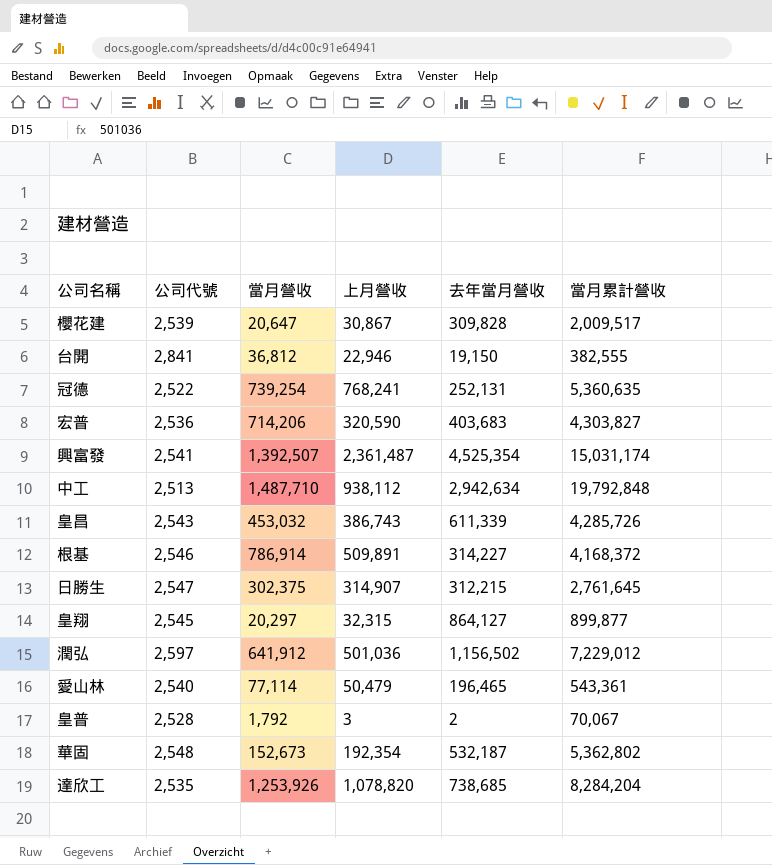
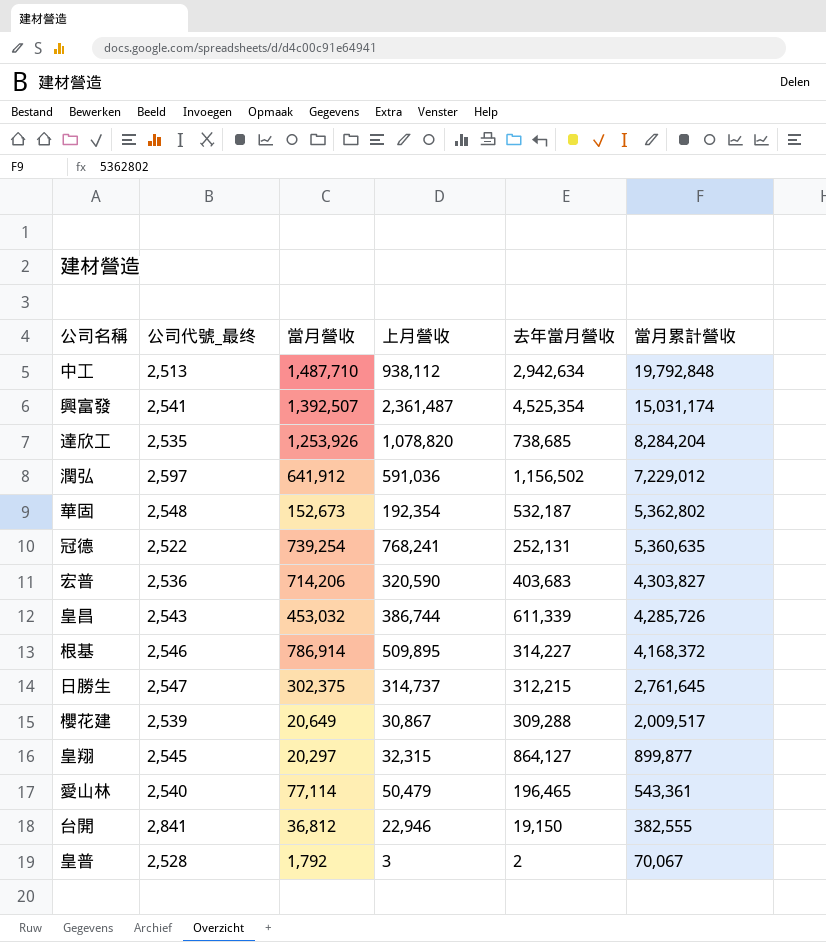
row order: none -> 當月累計營收 descending
column name: 公司代號 -> 公司代號_最终
潤弘 | 上月營收: 501,036 -> 591,036
皇昌 | 上月營收: 386,743 -> 386,744
根基 | 上月營收: 509,891 -> 509,895
日勝生 | 上月營收: 314,907 -> 314,737
櫻花建 | 當月營收: 20,647 -> 20,649
櫻花建 | 去年當月營收: 309,828 -> 309,288

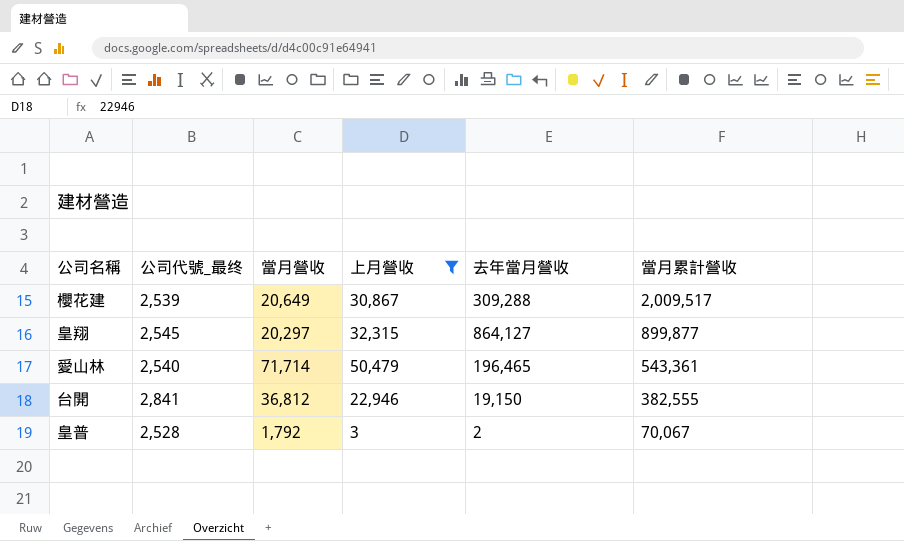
filter: none -> 上月營收 <= 50,479
愛山林 | 當月營收: 77,114 -> 71,714

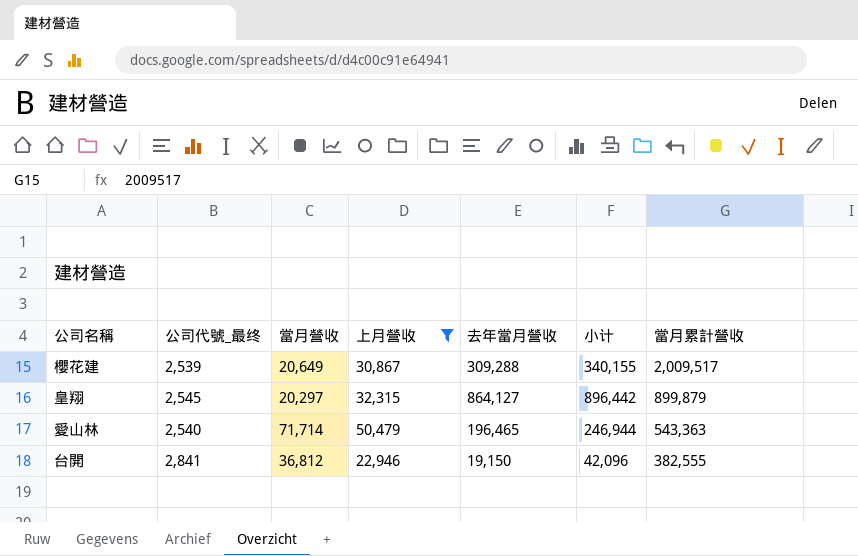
column 小计 | formula: none -> [上月營收] + [去年當月營收]
row 皇普: 2,528 | 1,792 | 3 | 2 | 70,067 -> none
皇翔 | 當月累計營收: 899,877 -> 899,879
愛山林 | 當月累計營收: 543,361 -> 543,363

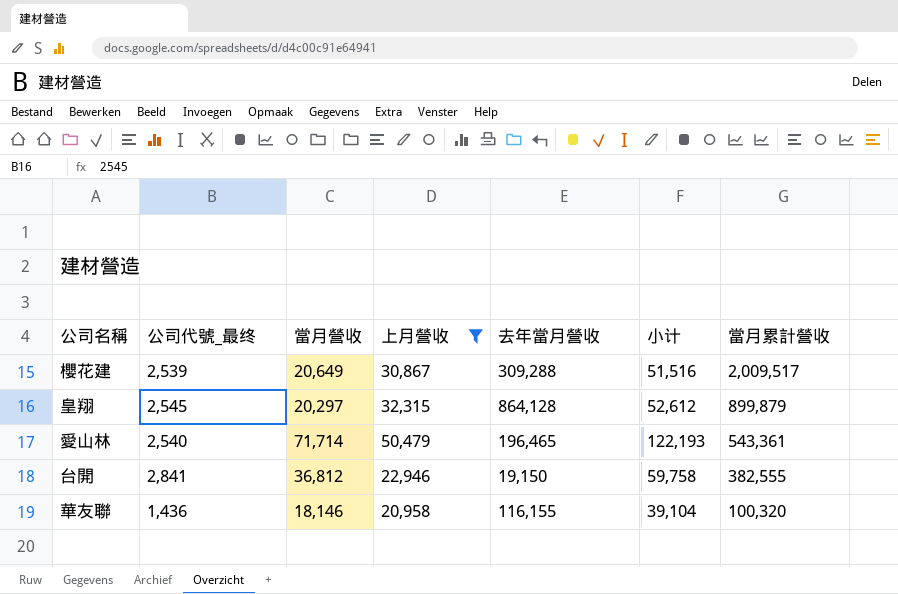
column 小计 | formula: [上月營收] + [去年當月營收] -> [當月營收] + [上月營收]
皇翔 | 去年當月營收: 864,127 -> 864,128
愛山林 | 當月累計營收: 543,363 -> 543,361
row 華友聯: none -> 1,436 | 18,146 | 20,958 | 116,155 | 39,104 | 100,320

